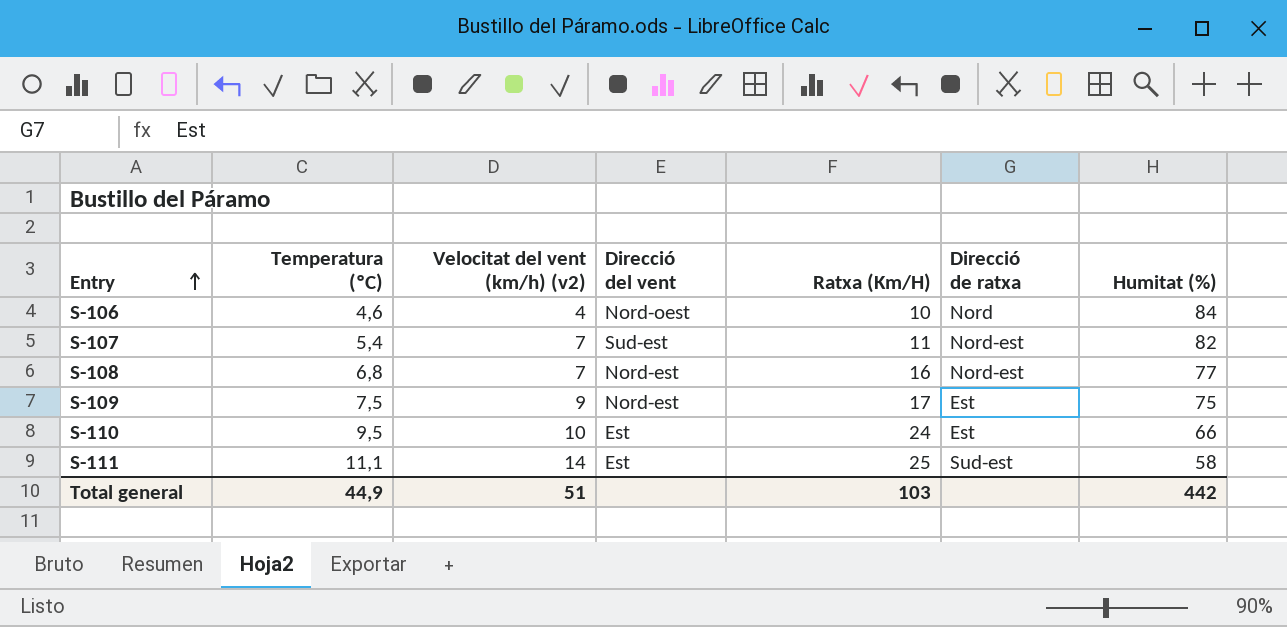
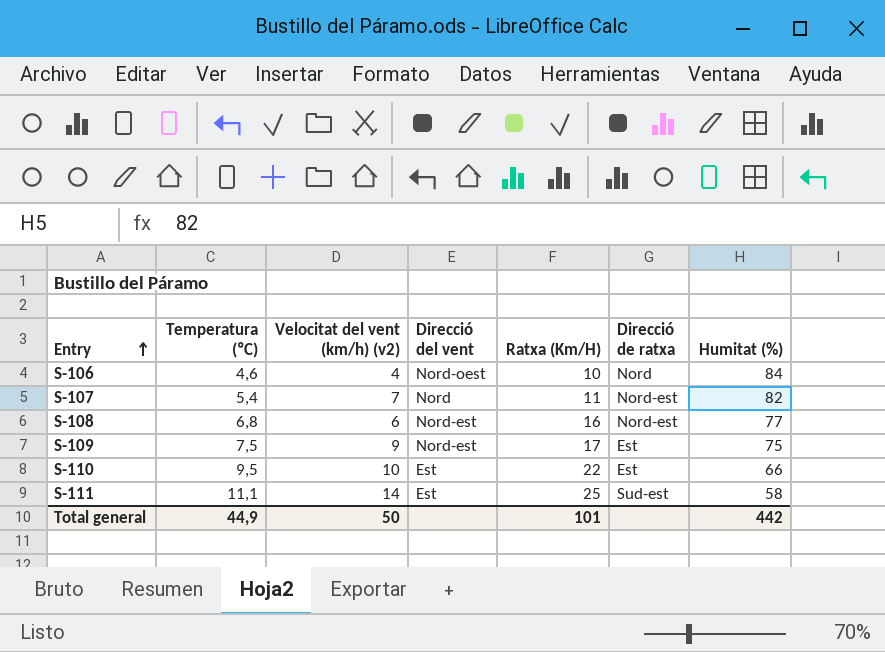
S-107 | Direcció del vent: Sud-est -> Nord
S-108 | Velocitat del vent (km/h) (v2): 7 -> 6
S-110 | Ratxa (Km/H): 24 -> 22
Total general | Velocitat del vent (km/h) (v2): 51 -> 50
Total general | Ratxa (Km/H): 103 -> 101

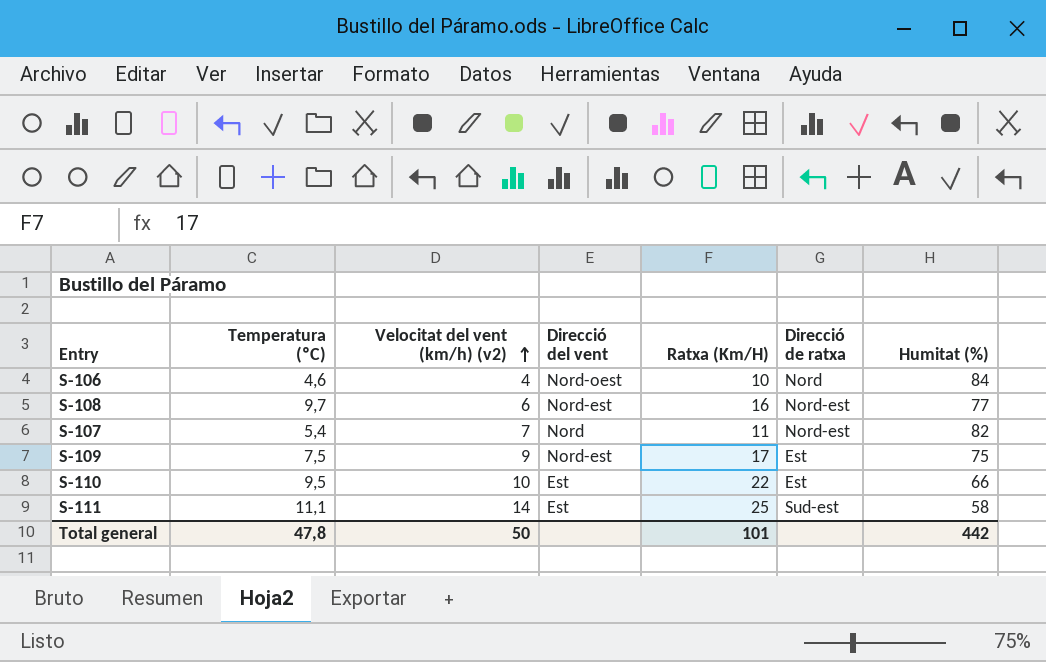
row order: Entry ascending -> Velocitat del vent (km/h) (v2) ascending
S-108 | Temperatura (ºC): 6,8 -> 9,7
Total general | Temperatura (ºC): 44,9 -> 47,8

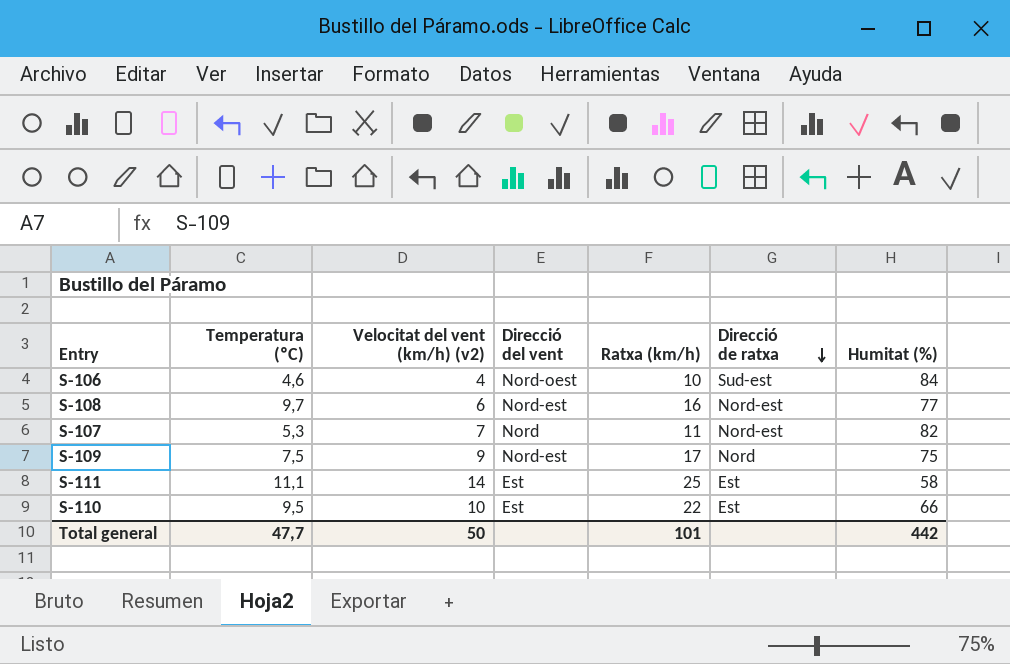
row order: Velocitat del vent (km/h) (v2) ascending -> Direcció de ratxa descending
column name: Ratxa (Km/H) -> Ratxa (km/h)
S-106 | Direcció de ratxa: Nord -> Sud-est
S-107 | Temperatura (ºC): 5,4 -> 5,3
S-109 | Direcció de ratxa: Est -> Nord
S-111 | Direcció de ratxa: Sud-est -> Est
Total general | Temperatura (ºC): 47,8 -> 47,7

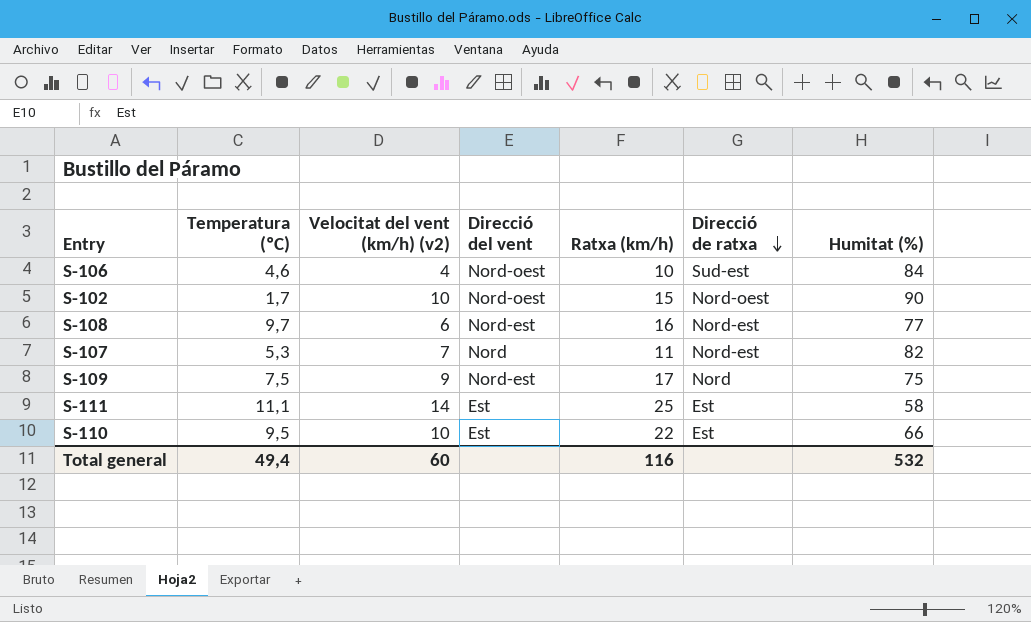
row S-102: none -> 1,7 | 10 | Nord-oest | 15 | Nord-oest | 90
Total general | Temperatura (ºC): 47,7 -> 49,4
Total general | Velocitat del vent (km/h) (v2): 50 -> 60
Total general | Ratxa (km/h): 101 -> 116
Total general | Humitat (%): 442 -> 532

